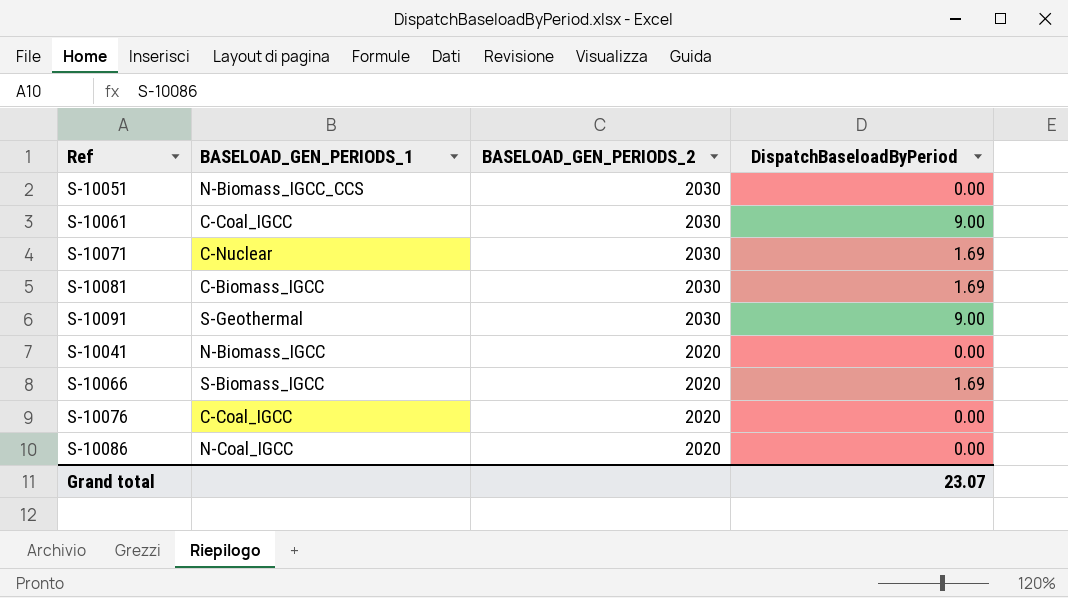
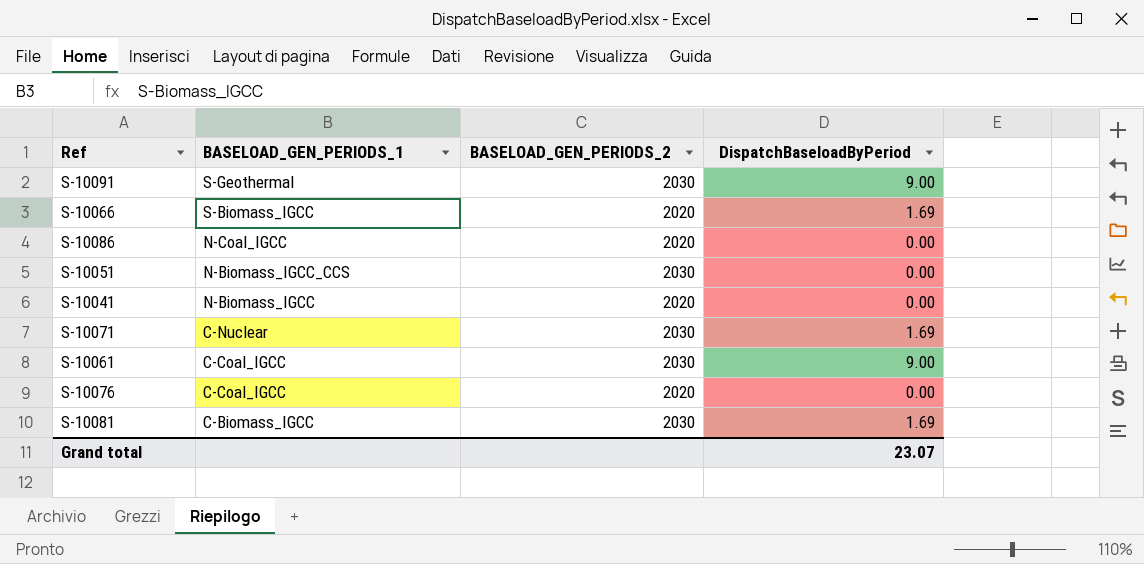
row order: BASELOAD_GEN_PERIODS_2 descending -> BASELOAD_GEN_PERIODS_1 descending

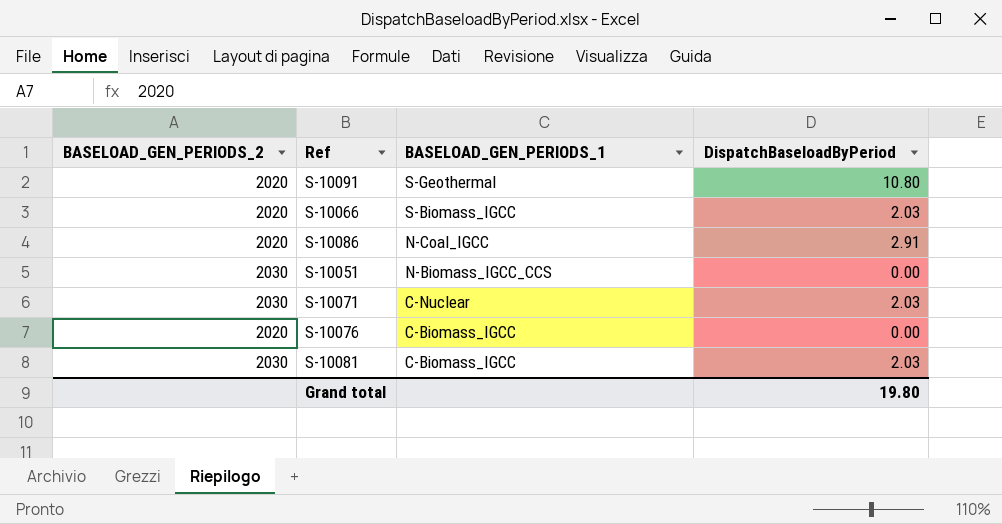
column BASELOAD_GEN_PERIODS_2 | position: 3 -> 1
row S-10041: N-Biomass_IGCC | 2020 | 0.00 -> none
row S-10061: C-Coal_IGCC | 2030 | 9.00 -> none
S-10091 | BASELOAD_GEN_PERIODS_2: 2030 -> 2020
S-10091 | DispatchBaseloadByPeriod: 9.00 -> 10.80
S-10066 | DispatchBaseloadByPeriod: 1.69 -> 2.03
S-10086 | DispatchBaseloadByPeriod: 0.00 -> 2.91
S-10071 | DispatchBaseloadByPeriod: 1.69 -> 2.03
S-10076 | BASELOAD_GEN_PERIODS_1: C-Coal_IGCC -> C-Biomass_IGCC
S-10081 | DispatchBaseloadByPeriod: 1.69 -> 2.03
Grand total | DispatchBaseloadByPeriod: 23.07 -> 19.80

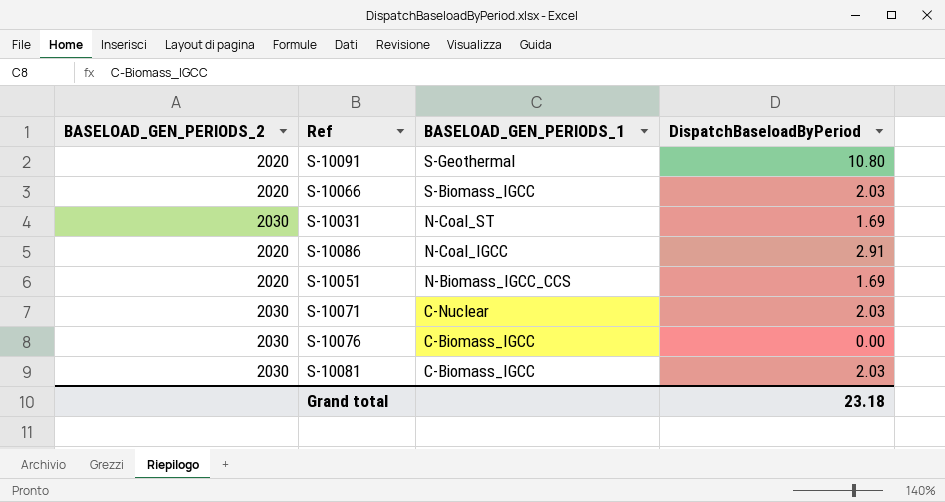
row S-10031: none -> 2030 | N-Coal_ST | 1.69
S-10051 | BASELOAD_GEN_PERIODS_2: 2030 -> 2020
S-10051 | DispatchBaseloadByPeriod: 0.00 -> 1.69
S-10076 | BASELOAD_GEN_PERIODS_2: 2020 -> 2030
Grand total | DispatchBaseloadByPeriod: 19.80 -> 23.18

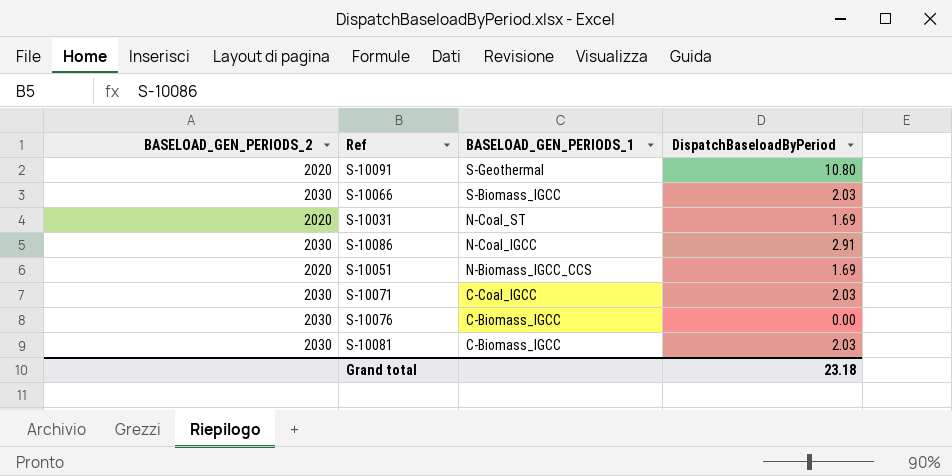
S-10066 | BASELOAD_GEN_PERIODS_2: 2020 -> 2030
S-10031 | BASELOAD_GEN_PERIODS_2: 2030 -> 2020
S-10086 | BASELOAD_GEN_PERIODS_2: 2020 -> 2030
S-10071 | BASELOAD_GEN_PERIODS_1: C-Nuclear -> C-Coal_IGCC

